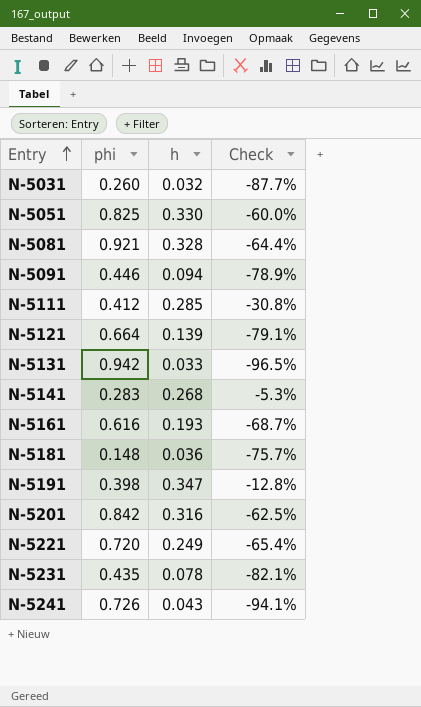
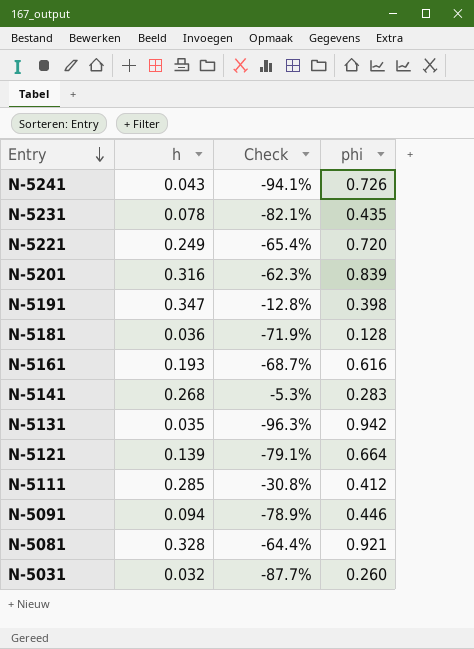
row order: Entry ascending -> Entry descending
column phi | position: 2 -> 4
row N-5051: 0.825 | 0.330 | -60.0% -> none
N-5201 | Check: -62.5% -> -62.3%
N-5201 | phi: 0.842 -> 0.839
N-5181 | Check: -75.7% -> -71.9%
N-5181 | phi: 0.148 -> 0.128
N-5131 | h: 0.033 -> 0.035
N-5131 | Check: -96.5% -> -96.3%

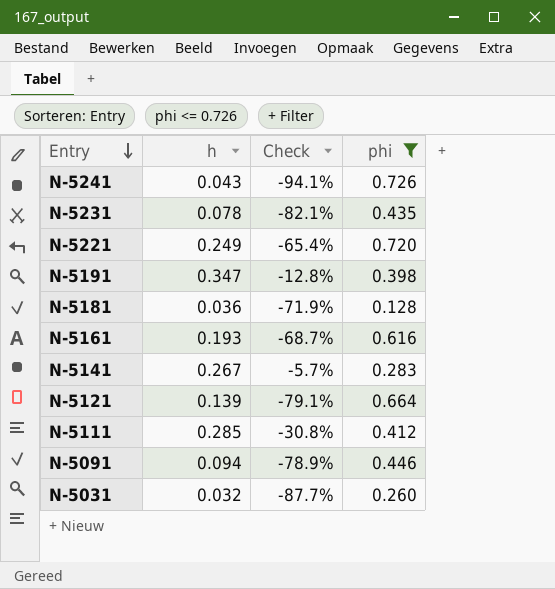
filter: none -> phi <= 0.726
N-5141 | h: 0.268 -> 0.267
N-5141 | Check: -5.3% -> -5.7%

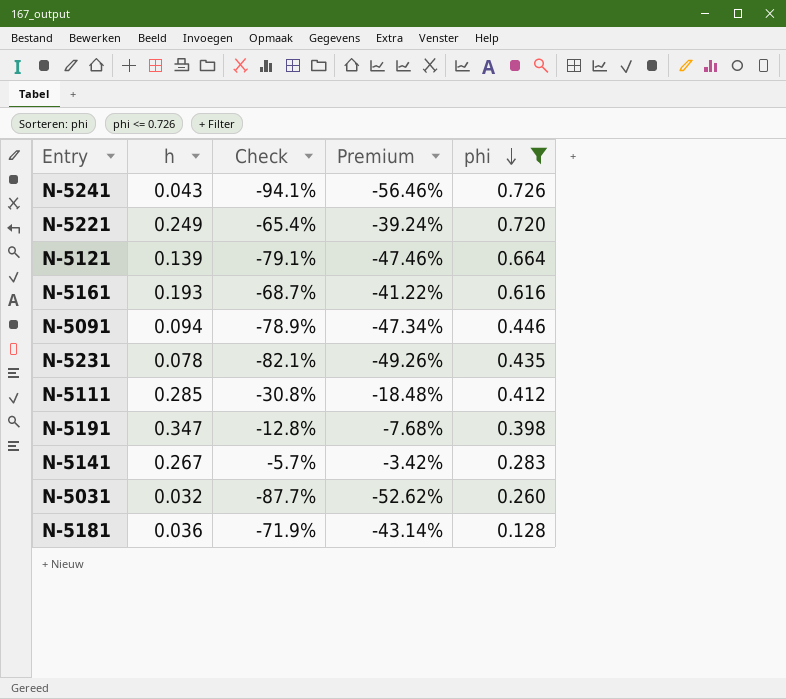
row order: Entry descending -> phi descending
column Premium | formula: none -> [Check] * 0.6

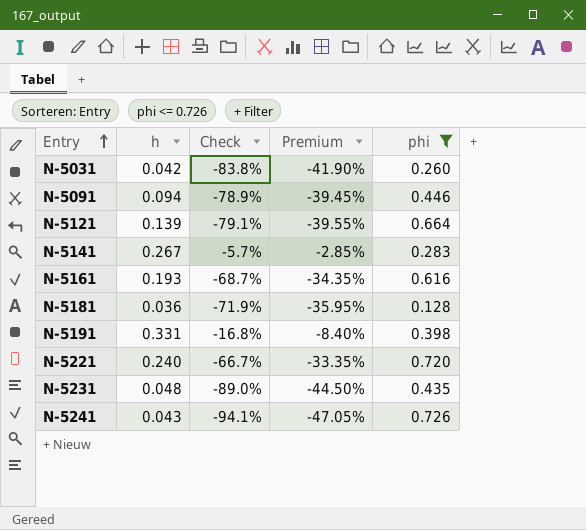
row order: phi descending -> Entry ascending
column Premium | formula: [Check] * 0.6 -> [Check] * 0.5
row N-5111: 0.285 | -30.8% | -18.48% | 0.412 -> none
N-5031 | h: 0.032 -> 0.042
N-5031 | Check: -87.7% -> -83.8%
N-5191 | h: 0.347 -> 0.331
N-5191 | Check: -12.8% -> -16.8%
N-5221 | h: 0.249 -> 0.240
N-5221 | Check: -65.4% -> -66.7%
N-5231 | h: 0.078 -> 0.048
N-5231 | Check: -82.1% -> -89.0%

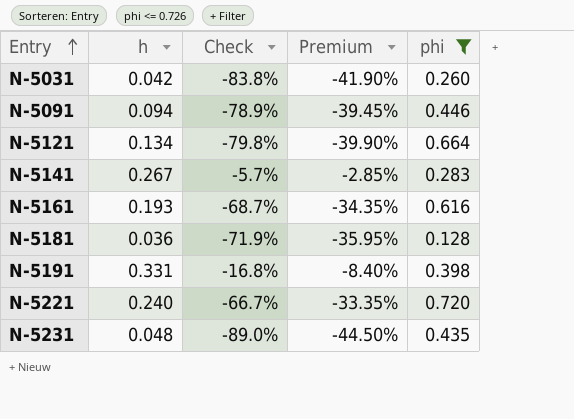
row N-5241: 0.043 | -94.1% | -47.05% | 0.726 -> none
N-5121 | h: 0.139 -> 0.134
N-5121 | Check: -79.1% -> -79.8%
N-5121 | Premium: -39.55% -> -39.90%

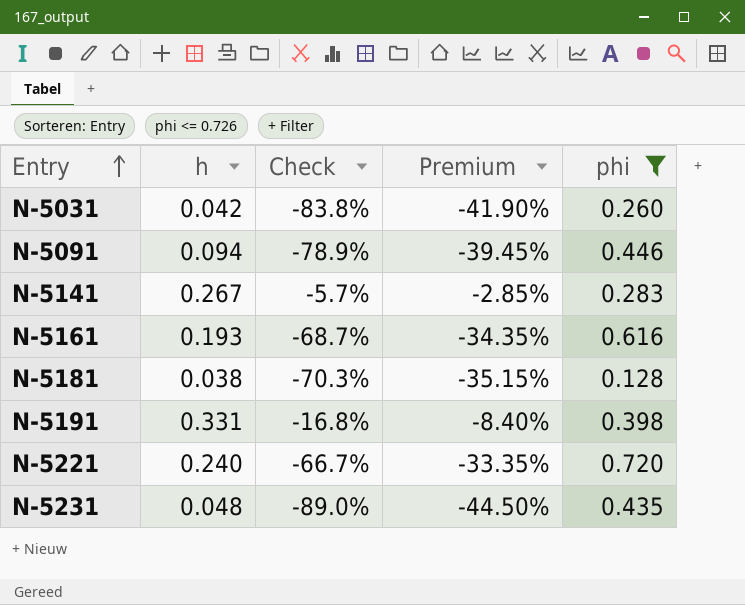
row N-5121: 0.134 | -79.8% | -39.90% | 0.664 -> none
N-5181 | h: 0.036 -> 0.038
N-5181 | Check: -71.9% -> -70.3%
N-5181 | Premium: -35.95% -> -35.15%

